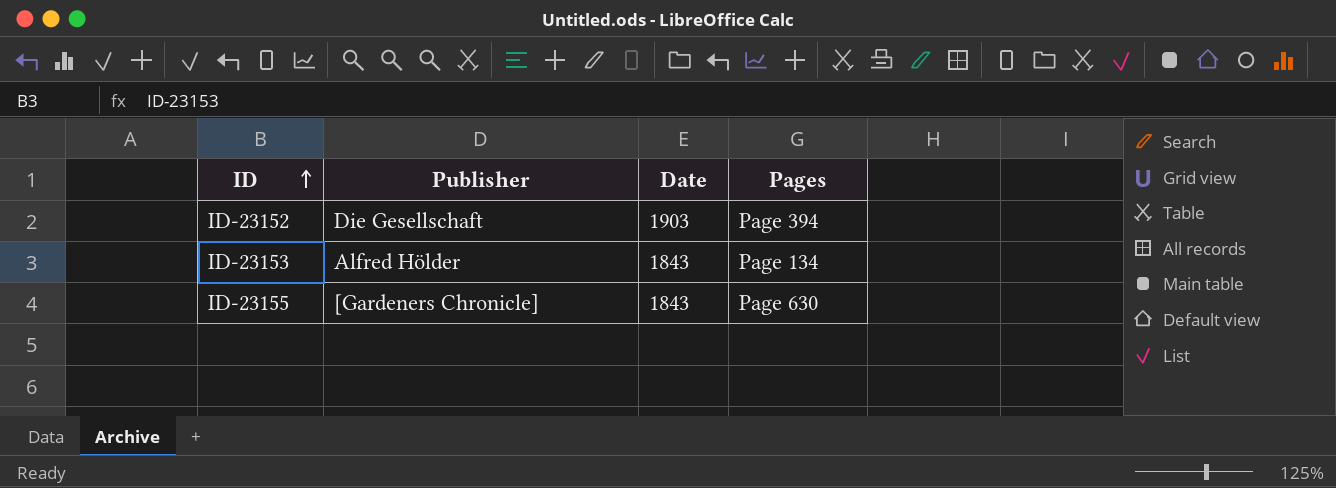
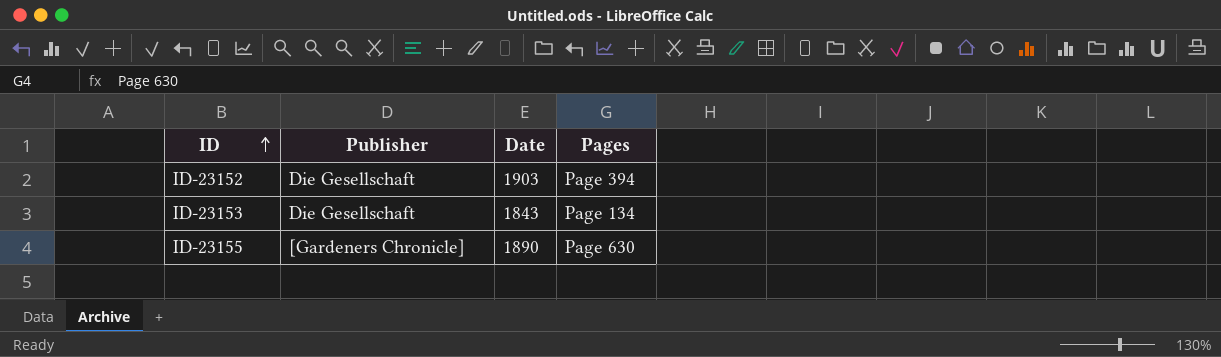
ID-23153 | Publisher: Alfred Hölder -> Die Gesellschaft
ID-23155 | Date: 1843 -> 1890

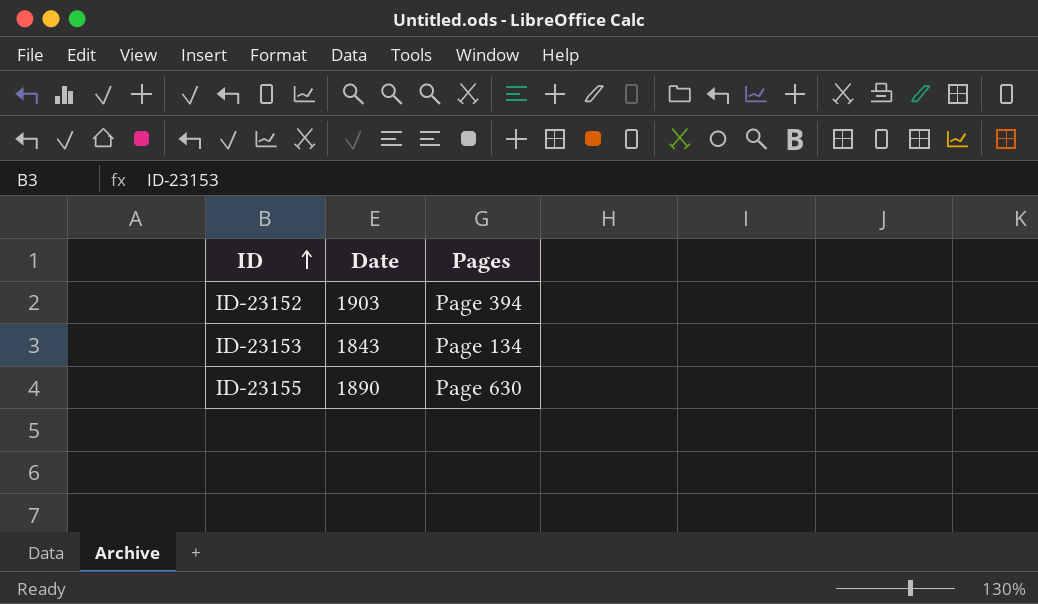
column Publisher | position: 2 -> none

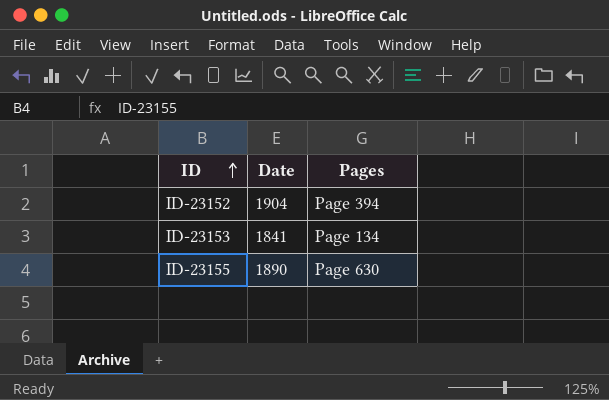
ID-23152 | Date: 1903 -> 1904
ID-23153 | Date: 1843 -> 1841

